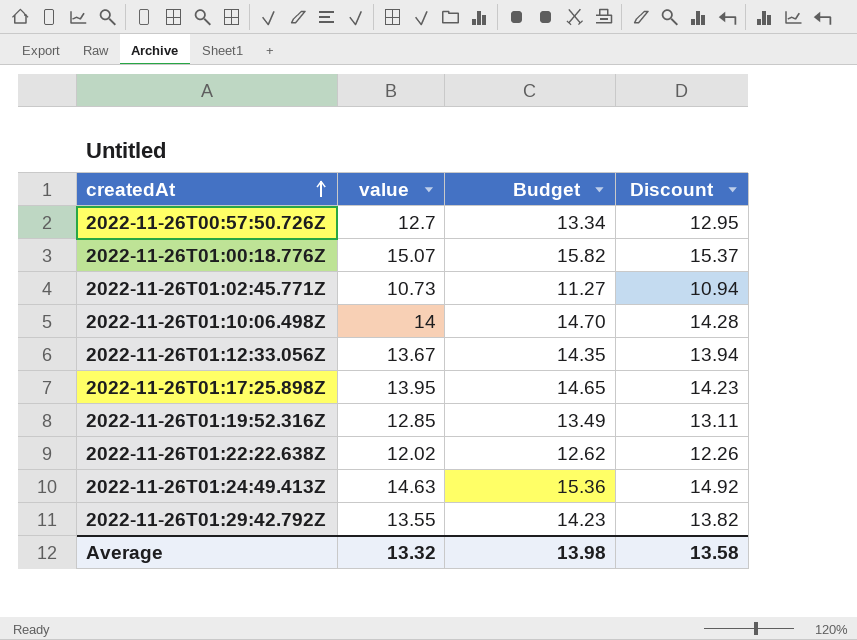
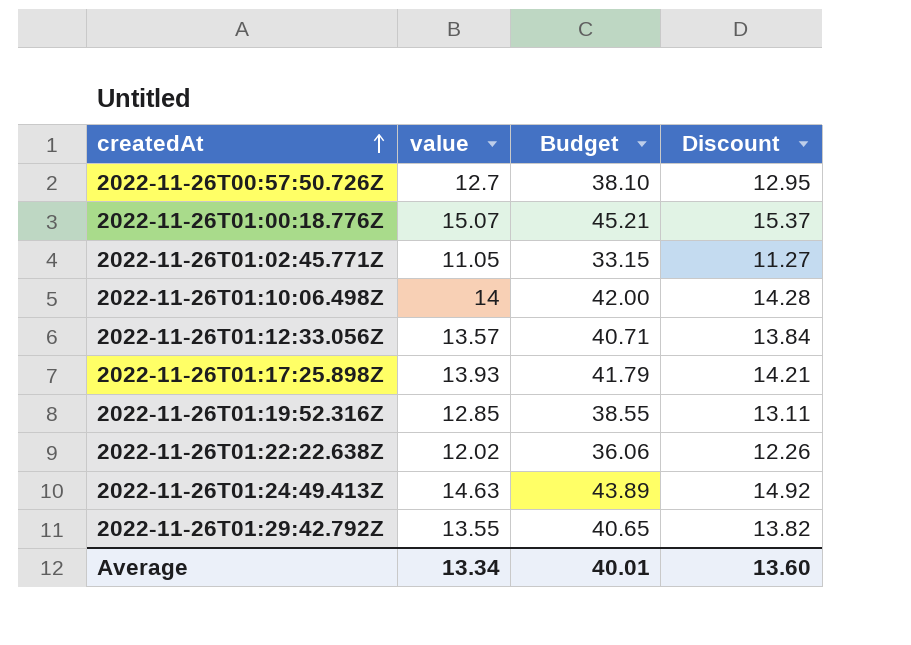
column Budget | formula: [value] * 1.05 -> [value] * 3
2022-11-26T01:02:45.771Z | value: 10.73 -> 11.05
2022-11-26T01:02:45.771Z | Discount: 10.94 -> 11.27
2022-11-26T01:12:33.056Z | value: 13.67 -> 13.57
2022-11-26T01:12:33.056Z | Discount: 13.94 -> 13.84
2022-11-26T01:17:25.898Z | value: 13.95 -> 13.93
2022-11-26T01:17:25.898Z | Discount: 14.23 -> 14.21
Average | value: 13.32 -> 13.34
Average | Budget: 13.98 -> 40.01
Average | Discount: 13.58 -> 13.60

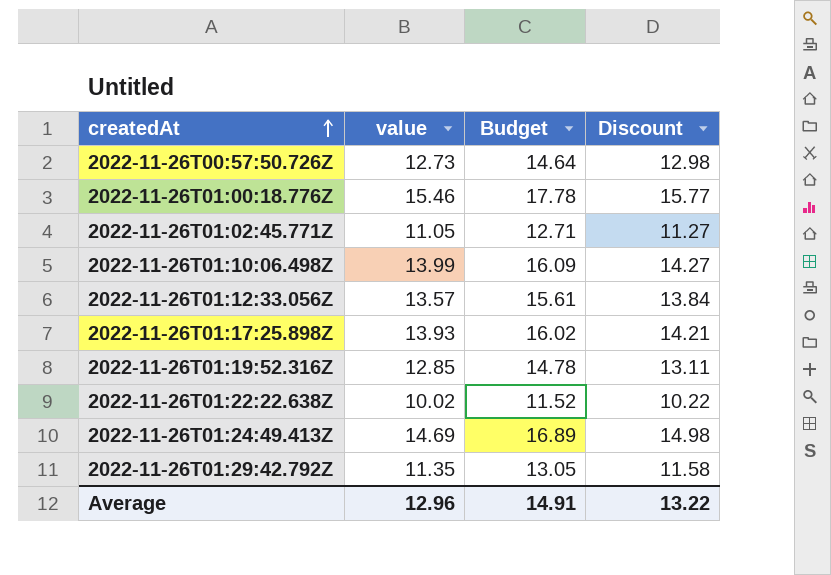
column Budget | formula: [value] * 3 -> [value] * 1.15
2022-11-26T00:57:50.726Z | value: 12.7 -> 12.73
2022-11-26T00:57:50.726Z | Discount: 12.95 -> 12.98
2022-11-26T01:00:18.776Z | value: 15.07 -> 15.46
2022-11-26T01:00:18.776Z | Discount: 15.37 -> 15.77
2022-11-26T01:10:06.498Z | value: 14 -> 13.99
2022-11-26T01:10:06.498Z | Discount: 14.28 -> 14.27
2022-11-26T01:22:22.638Z | value: 12.02 -> 10.02
2022-11-26T01:22:22.638Z | Discount: 12.26 -> 10.22
2022-11-26T01:24:49.413Z | value: 14.63 -> 14.69
2022-11-26T01:24:49.413Z | Discount: 14.92 -> 14.98
2022-11-26T01:29:42.792Z | value: 13.55 -> 11.35
2022-11-26T01:29:42.792Z | Discount: 13.82 -> 11.58
Average | value: 13.34 -> 12.96
Average | Budget: 40.01 -> 14.91
Average | Discount: 13.60 -> 13.22

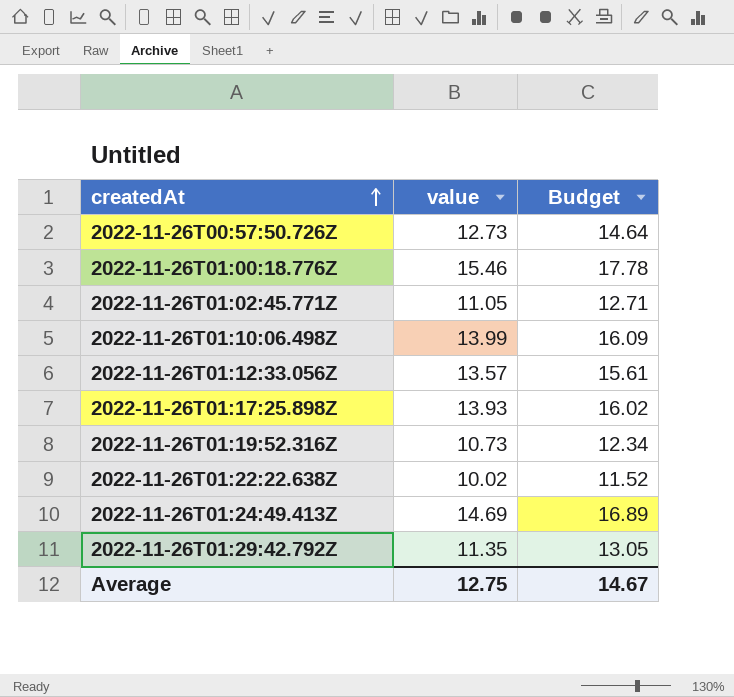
column Discount | formula: [value] * 1.02 -> none
2022-11-26T01:19:52.316Z | value: 12.85 -> 10.73
2022-11-26T01:19:52.316Z | Budget: 14.78 -> 12.34
Average | value: 12.96 -> 12.75
Average | Budget: 14.91 -> 14.67

